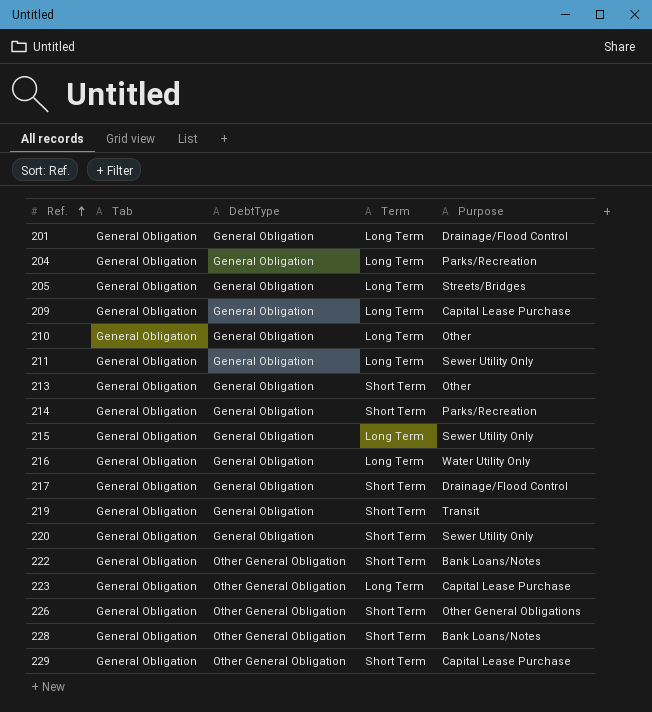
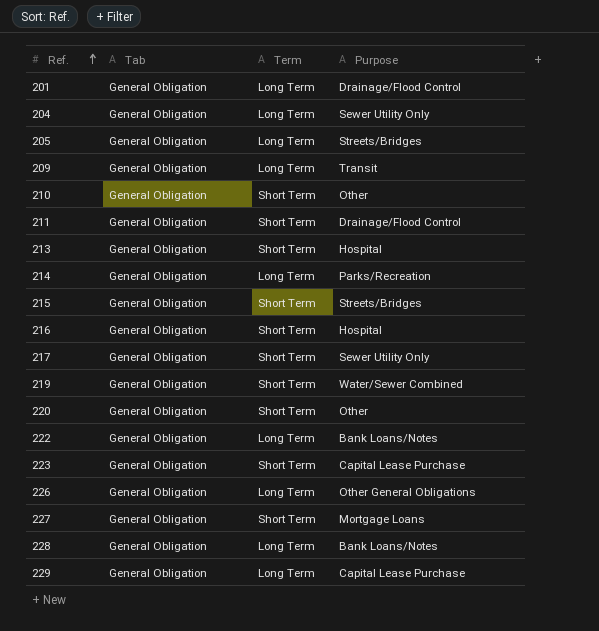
column DebtType | position: 3 -> none
204 | Purpose: Parks/Recreation -> Sewer Utility Only
209 | Purpose: Capital Lease Purchase -> Transit
210 | Term: Long Term -> Short Term
211 | Term: Long Term -> Short Term
211 | Purpose: Sewer Utility Only -> Drainage/Flood Control
213 | Purpose: Other -> Hospital
214 | Term: Short Term -> Long Term
215 | Term: Long Term -> Short Term
215 | Purpose: Sewer Utility Only -> Streets/Bridges
216 | Term: Long Term -> Short Term
216 | Purpose: Water Utility Only -> Hospital
217 | Purpose: Drainage/Flood Control -> Sewer Utility Only
219 | Purpose: Transit -> Water/Sewer Combined
220 | Purpose: Sewer Utility Only -> Other
222 | Term: Short Term -> Long Term
223 | Term: Long Term -> Short Term
226 | Term: Short Term -> Long Term
row 227: none -> General Obligation | Short Term | Mortgage Loans
228 | Term: Short Term -> Long Term
229 | Term: Short Term -> Long Term

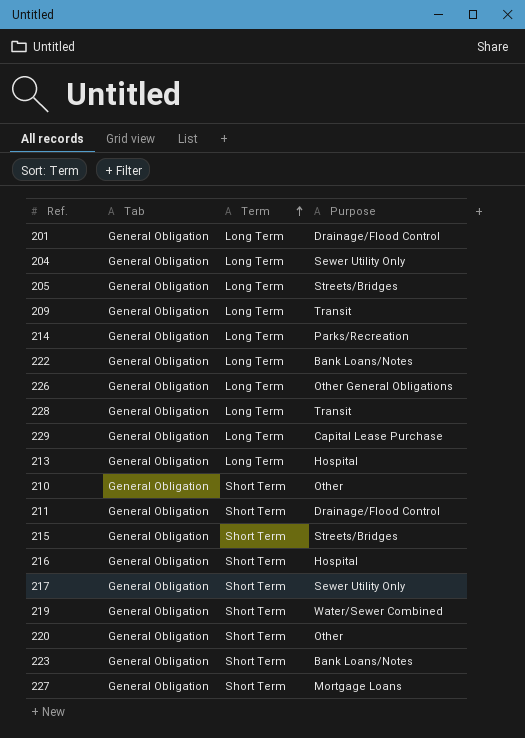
row order: Ref. ascending -> Term ascending
228 | Purpose: Bank Loans/Notes -> Transit
213 | Term: Short Term -> Long Term
223 | Purpose: Capital Lease Purchase -> Bank Loans/Notes

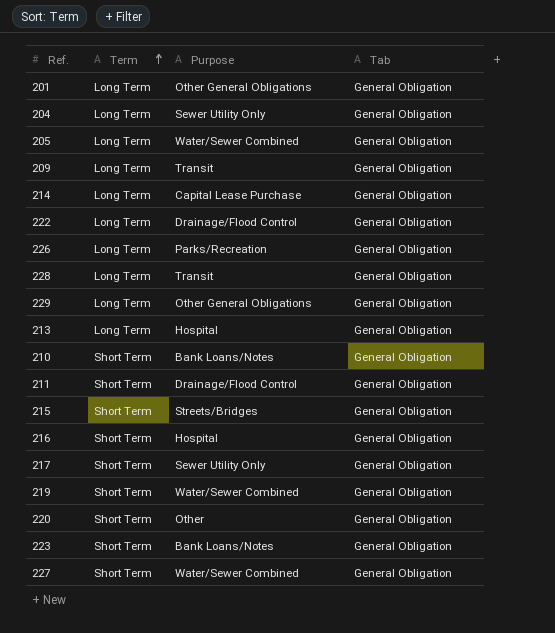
column Tab | position: 2 -> 4
201 | Purpose: Drainage/Flood Control -> Other General Obligations
205 | Purpose: Streets/Bridges -> Water/Sewer Combined
214 | Purpose: Parks/Recreation -> Capital Lease Purchase
222 | Purpose: Bank Loans/Notes -> Drainage/Flood Control
226 | Purpose: Other General Obligations -> Parks/Recreation
229 | Purpose: Capital Lease Purchase -> Other General Obligations
210 | Purpose: Other -> Bank Loans/Notes
227 | Purpose: Mortgage Loans -> Water/Sewer Combined

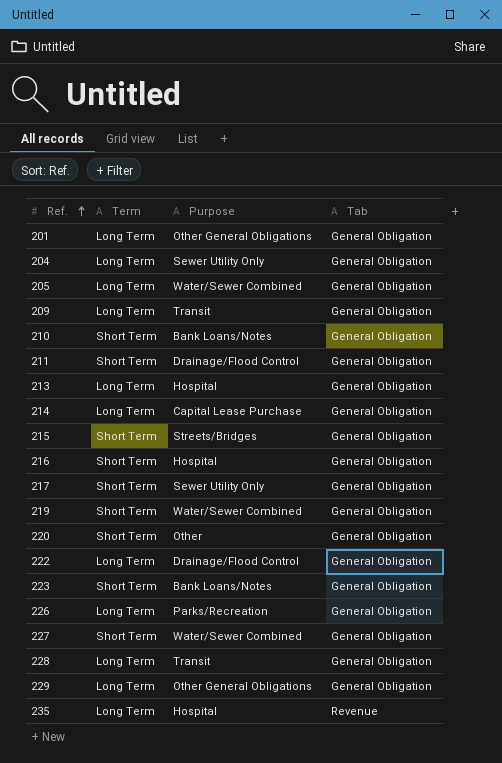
row order: Term ascending -> Ref. ascending
row 235: none -> Long Term | Hospital | Revenue

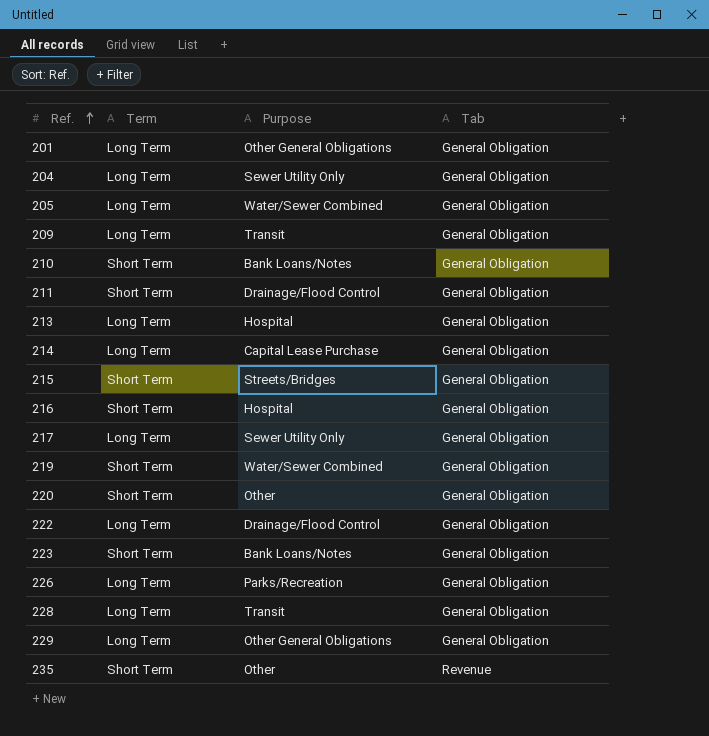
row 227: Short Term | Water/Sewer Combined | General Obligation -> none
217 | Term: Short Term -> Long Term
235 | Term: Long Term -> Short Term
235 | Purpose: Hospital -> Other

